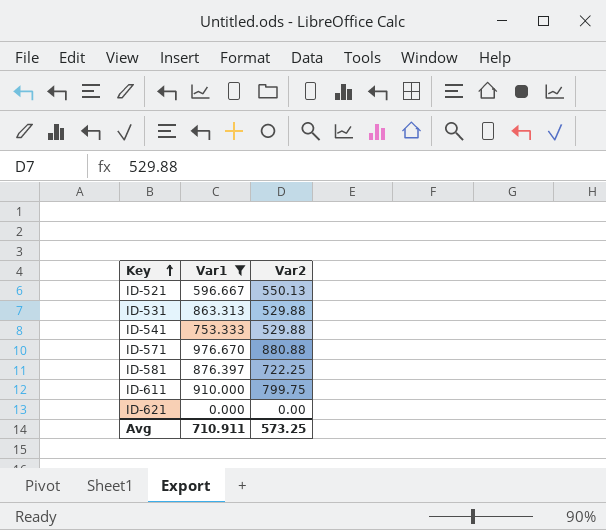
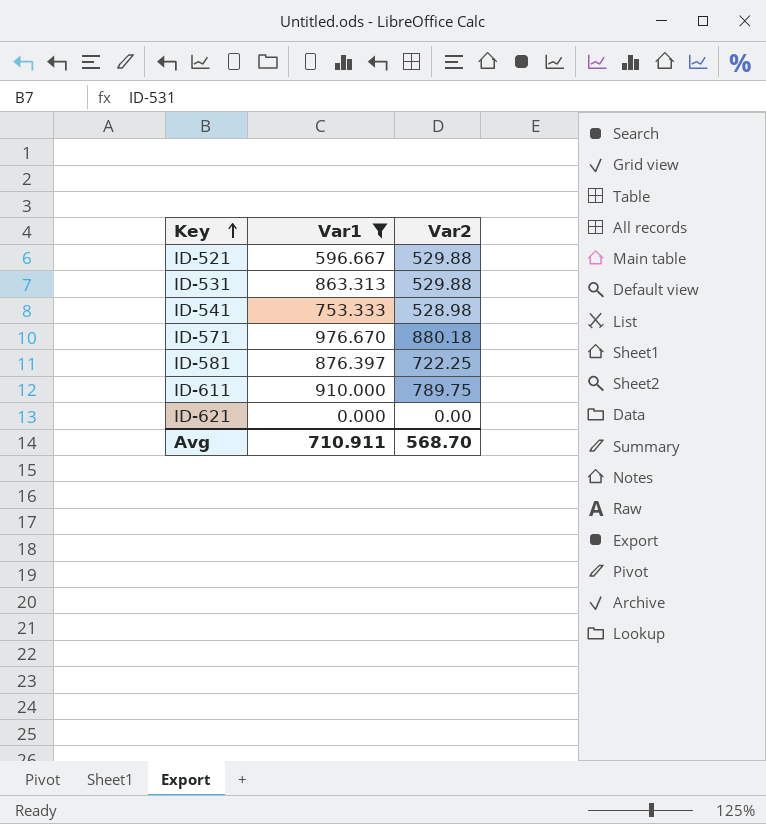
ID-521 | Var2: 550.13 -> 529.88
ID-541 | Var2: 529.88 -> 528.98
ID-571 | Var2: 880.88 -> 880.18
ID-611 | Var2: 799.75 -> 789.75
Avg | Var2: 573.25 -> 568.70

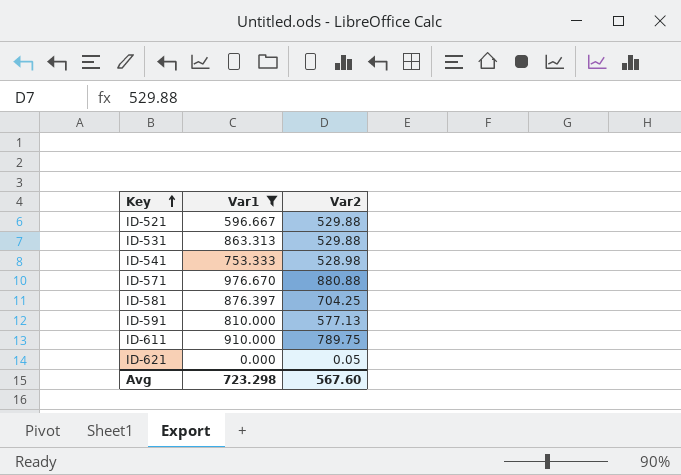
ID-571 | Var2: 880.18 -> 880.88
ID-581 | Var2: 722.25 -> 704.25
row ID-591: none -> 810.000 | 577.13
ID-621 | Var2: 0.00 -> 0.05
Avg | Var1: 710.911 -> 723.298
Avg | Var2: 568.70 -> 567.60

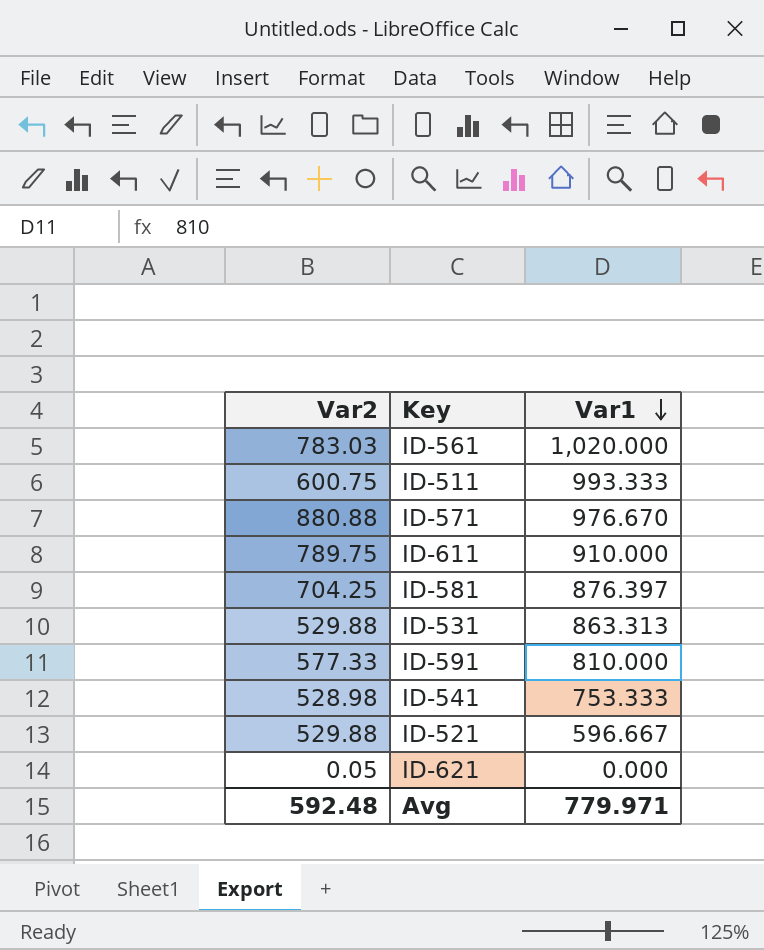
filter: Var1 <= 976.670 -> none
row order: Key ascending -> Var1 descending
column Var2 | position: 3 -> 1
ID-591 | Var2: 577.13 -> 577.33
Avg | Var2: 567.60 -> 592.48
Avg | Var1: 723.298 -> 779.971

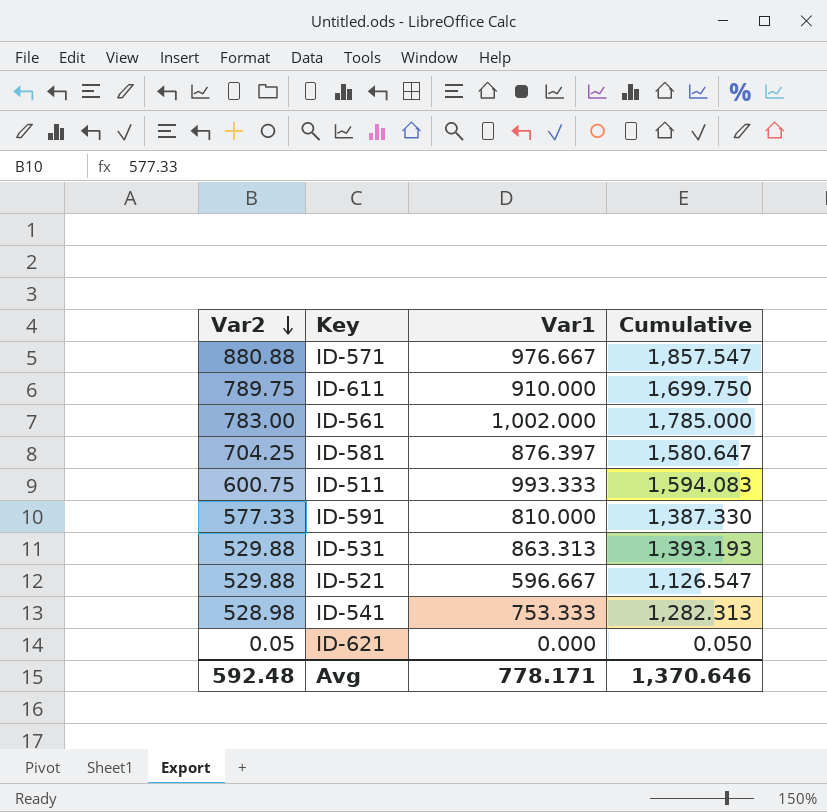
row order: Var1 descending -> Var2 descending
column Cumulative | formula: none -> [Var2] + [Var1]
ID-571 | Var1: 976.670 -> 976.667
ID-561 | Var2: 783.03 -> 783.00
ID-561 | Var1: 1,020.000 -> 1,002.000
Avg | Var1: 779.971 -> 778.171

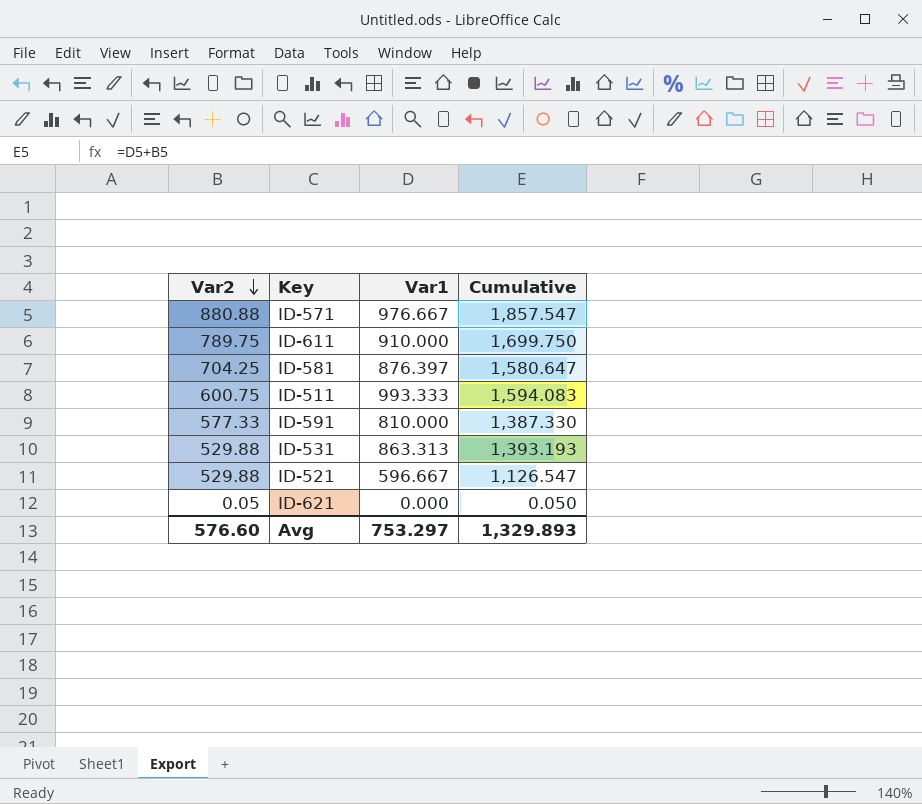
row ID-561: 783.00 | 1,002.000 | 1,785.000 -> none
row ID-541: 528.98 | 753.333 | 1,282.313 -> none
Avg | Var2: 592.48 -> 576.60
Avg | Var1: 778.171 -> 753.297
Avg | Cumulative: 1,370.646 -> 1,329.893

